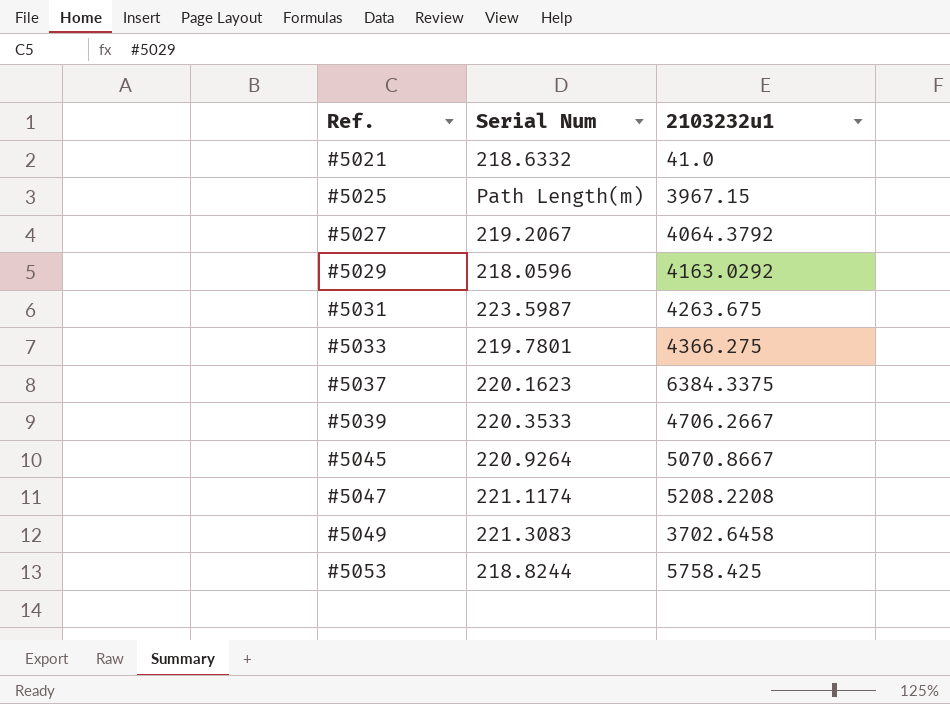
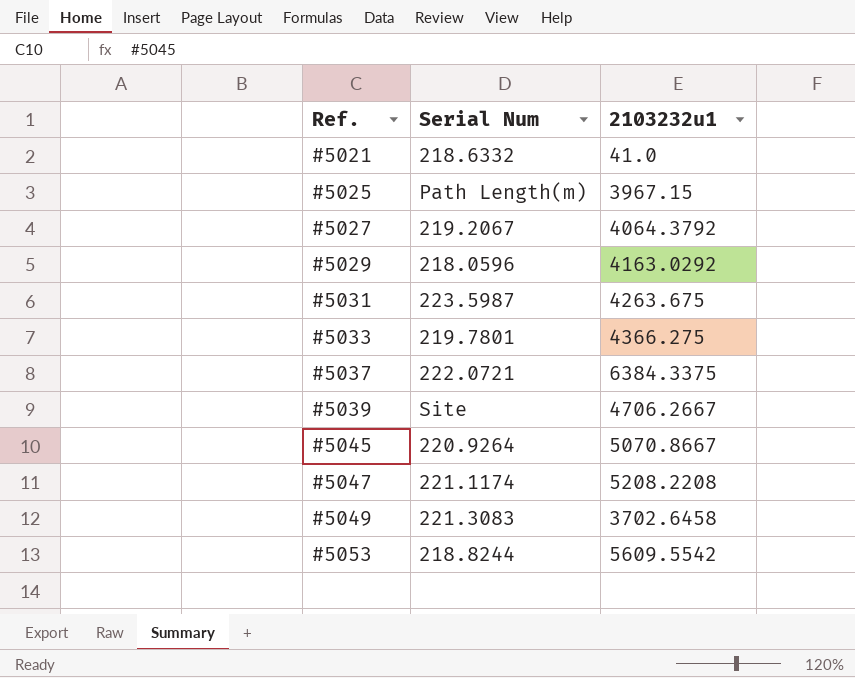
#5037 | Serial Num: 220.1623 -> 222.0721
#5039 | Serial Num: 220.3533 -> Site
#5053 | 2103232u1: 5758.425 -> 5609.5542

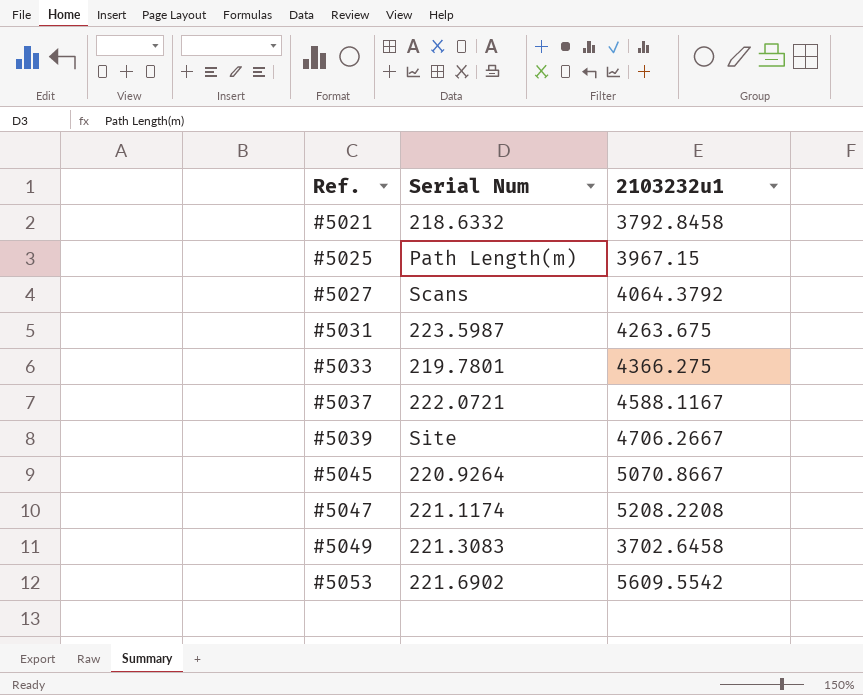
row #5029: 218.0596 | 4163.0292 -> none
#5021 | 2103232u1: 41.0 -> 3792.8458
#5027 | Serial Num: 219.2067 -> Scans
#5037 | 2103232u1: 6384.3375 -> 4588.1167
#5053 | Serial Num: 218.8244 -> 221.6902

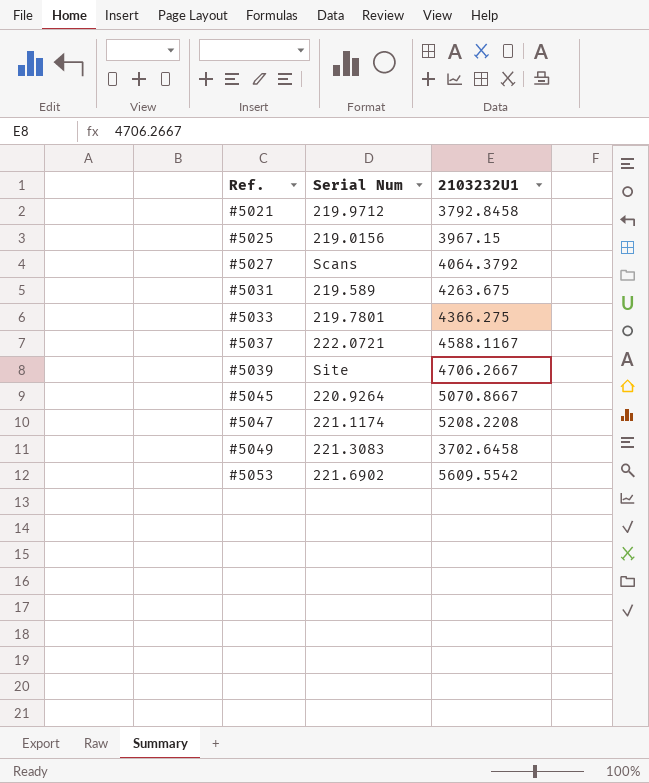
column name: 2103232u1 -> 2103232U1
#5021 | Serial Num: 218.6332 -> 219.9712
#5025 | Serial Num: Path Length(m) -> 219.0156
#5031 | Serial Num: 223.5987 -> 219.589

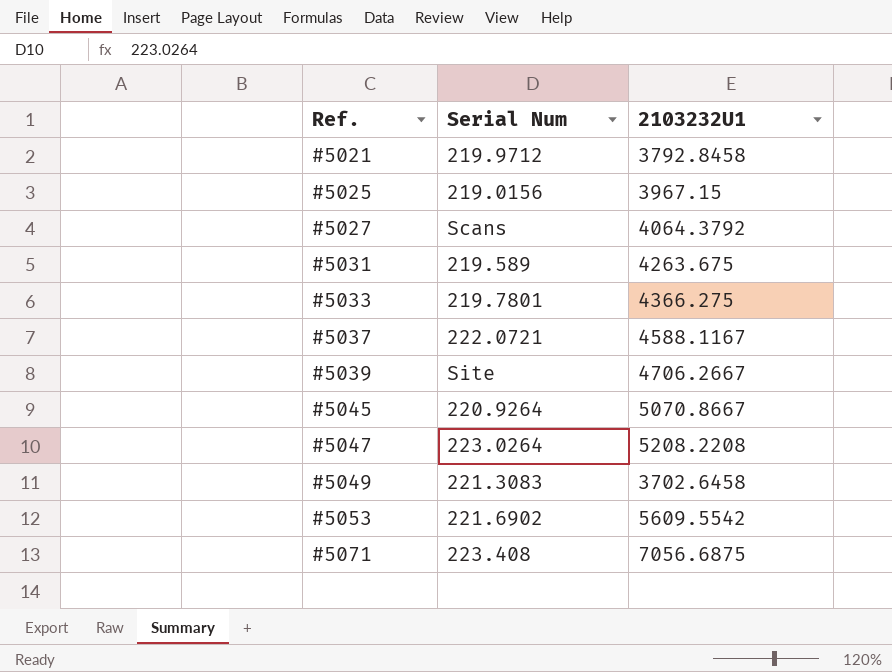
#5047 | Serial Num: 221.1174 -> 223.0264
row #5071: none -> 223.408 | 7056.6875

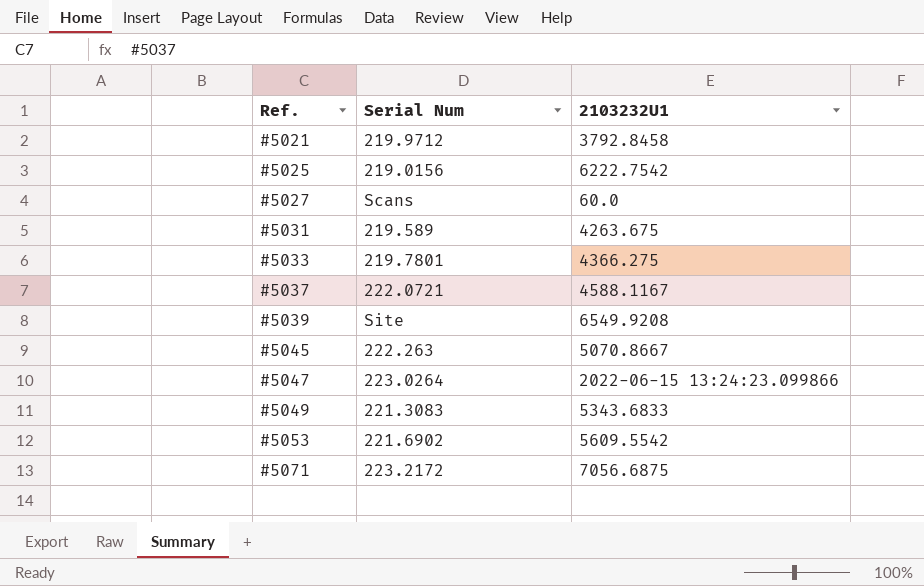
#5025 | 2103232U1: 3967.15 -> 6222.7542
#5027 | 2103232U1: 4064.3792 -> 60.0
#5039 | 2103232U1: 4706.2667 -> 6549.9208
#5045 | Serial Num: 220.9264 -> 222.263
#5047 | 2103232U1: 5208.2208 -> 2022-06-15 13:24:23.099866
#5049 | 2103232U1: 3702.6458 -> 5343.6833
#5071 | Serial Num: 223.408 -> 223.2172

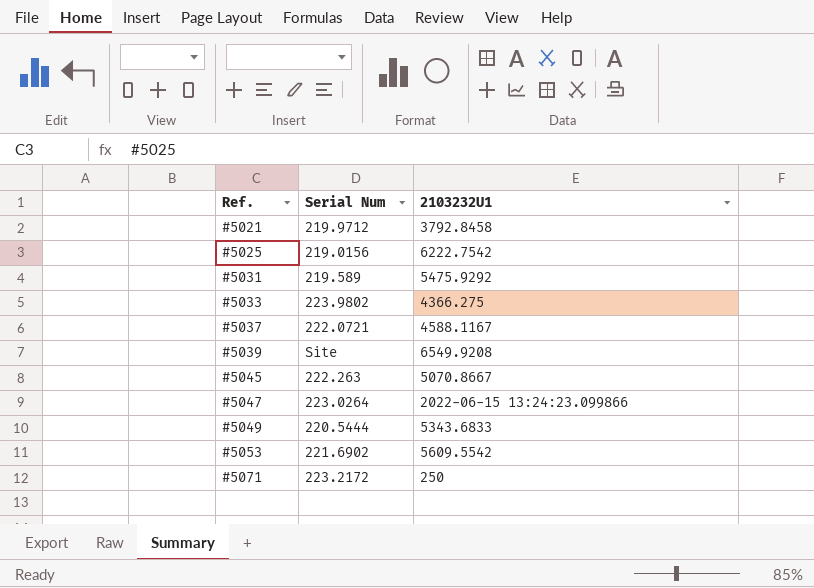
row #5027: Scans | 60.0 -> none
#5031 | 2103232U1: 4263.675 -> 5475.9292
#5033 | Serial Num: 219.7801 -> 223.9802
#5049 | Serial Num: 221.3083 -> 220.5444
#5071 | 2103232U1: 7056.6875 -> 250

